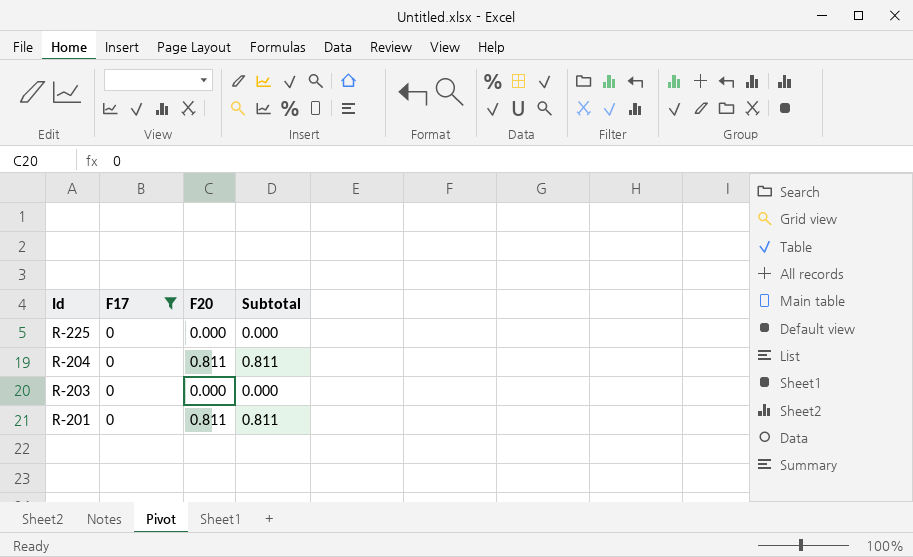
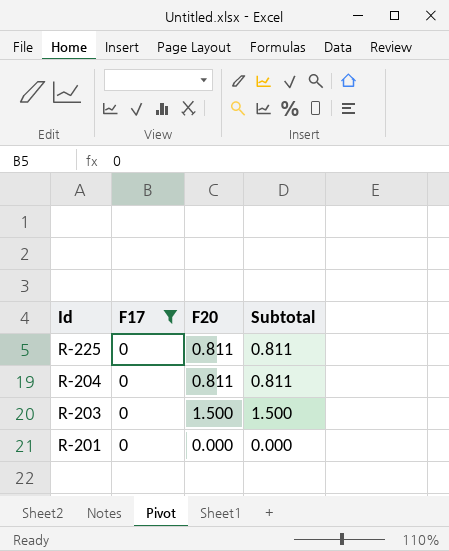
R-225 | F20: 0.000 -> 0.811
R-225 | Subtotal: 0.000 -> 0.811
R-203 | F20: 0.000 -> 1.500
R-203 | Subtotal: 0.000 -> 1.500
R-201 | F20: 0.811 -> 0.000
R-201 | Subtotal: 0.811 -> 0.000

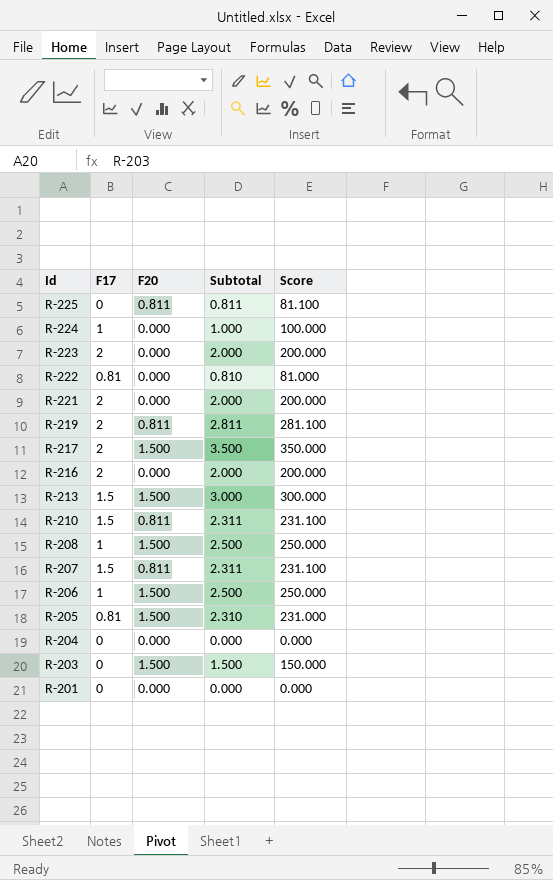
filter: F17 = 0 -> none
column Score | formula: none -> [Subtotal] * 100
R-204 | F20: 0.811 -> 0.000
R-204 | Subtotal: 0.811 -> 0.000

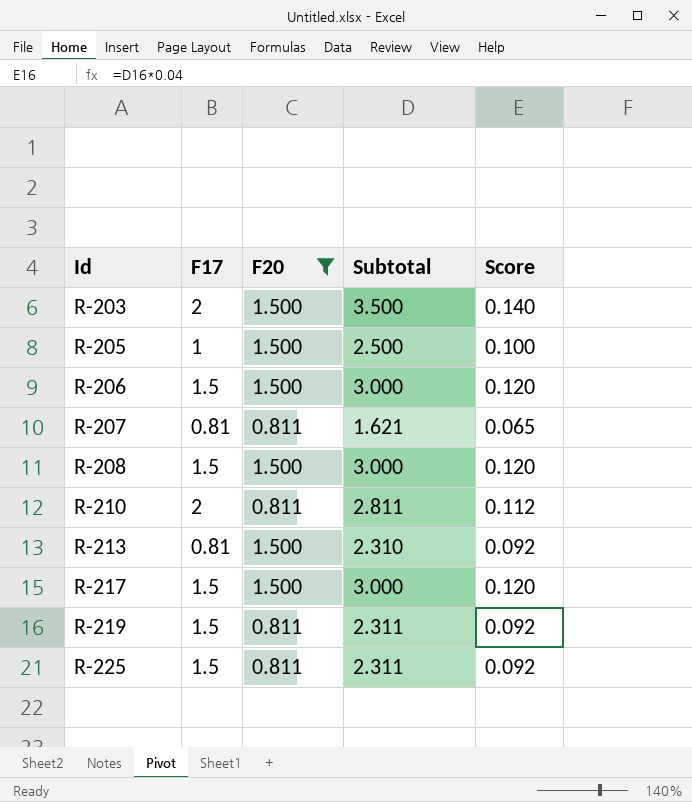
filter: none -> F20 != 0.000
row order: Id descending -> Id ascending
column Score | formula: [Subtotal] * 100 -> [Subtotal] * 0.04
R-203 | F17: 0 -> 2
R-203 | Subtotal: 1.500 -> 3.500
R-205 | F17: 0.81 -> 1
R-205 | Subtotal: 2.310 -> 2.500
R-206 | F17: 1 -> 1.5
R-206 | Subtotal: 2.500 -> 3.000
R-207 | F17: 1.5 -> 0.81
R-207 | Subtotal: 2.311 -> 1.621
R-208 | F17: 1 -> 1.5
R-208 | Subtotal: 2.500 -> 3.000
R-210 | F17: 1.5 -> 2
R-210 | Subtotal: 2.311 -> 2.811
R-213 | F17: 1.5 -> 0.81
R-213 | Subtotal: 3.000 -> 2.310
R-217 | F17: 2 -> 1.5
R-217 | Subtotal: 3.500 -> 3.000
R-219 | F17: 2 -> 1.5
R-219 | Subtotal: 2.811 -> 2.311
R-225 | F17: 0 -> 1.5
R-225 | Subtotal: 0.811 -> 2.311

